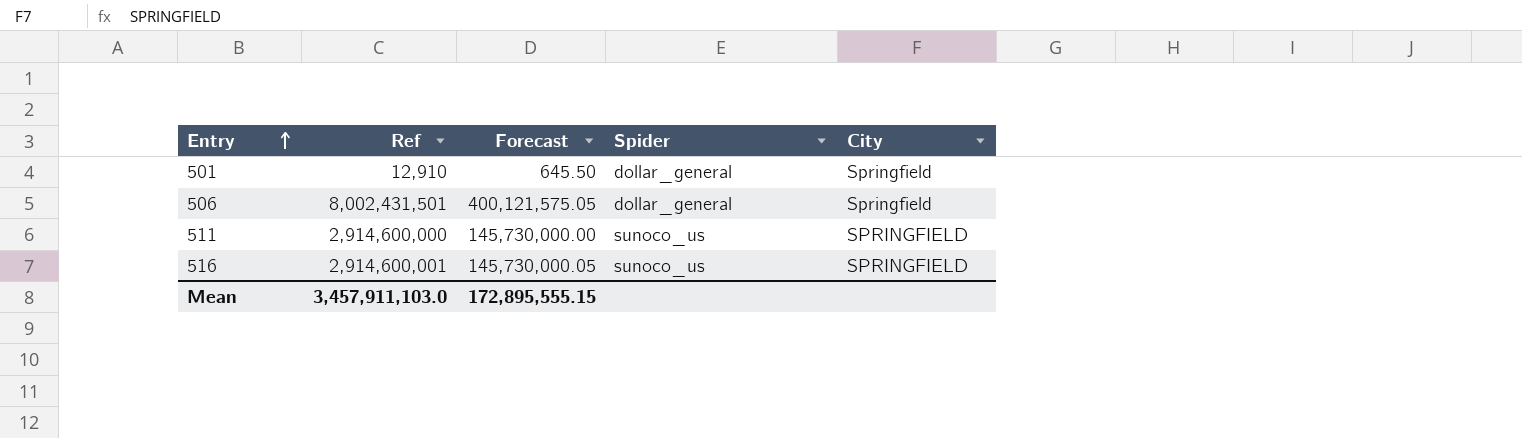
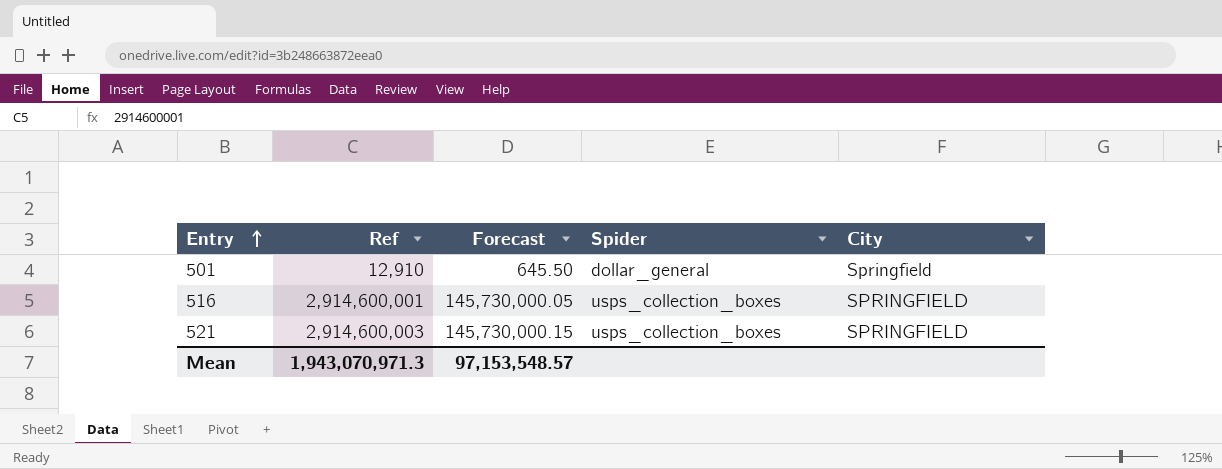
row 506: 8,002,431,501 | 400,121,575.05 | dollar_general | Springfield -> none
row 511: 2,914,600,000 | 145,730,000.00 | sunoco_us | SPRINGFIELD -> none
516 | Spider: sunoco_us -> usps_collection_boxes
row 521: none -> 2,914,600,003 | 145,730,000.15 | usps_collection_boxes | SPRINGFIELD
Mean | Ref: 3,457,911,103.0 -> 1,943,070,971.3
Mean | Forecast: 172,895,555.15 -> 97,153,548.57

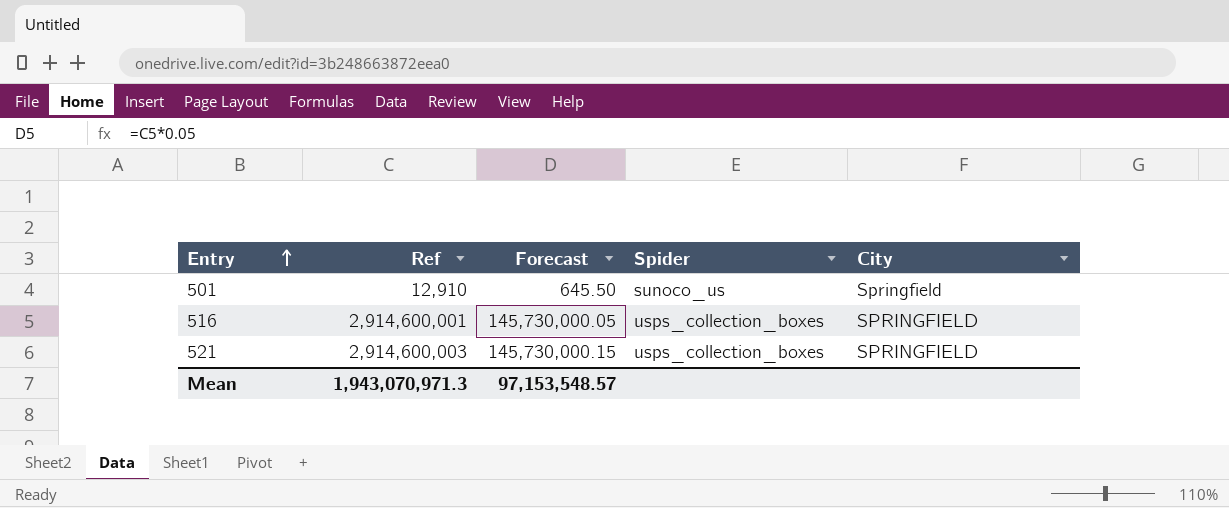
501 | Spider: dollar_general -> sunoco_us

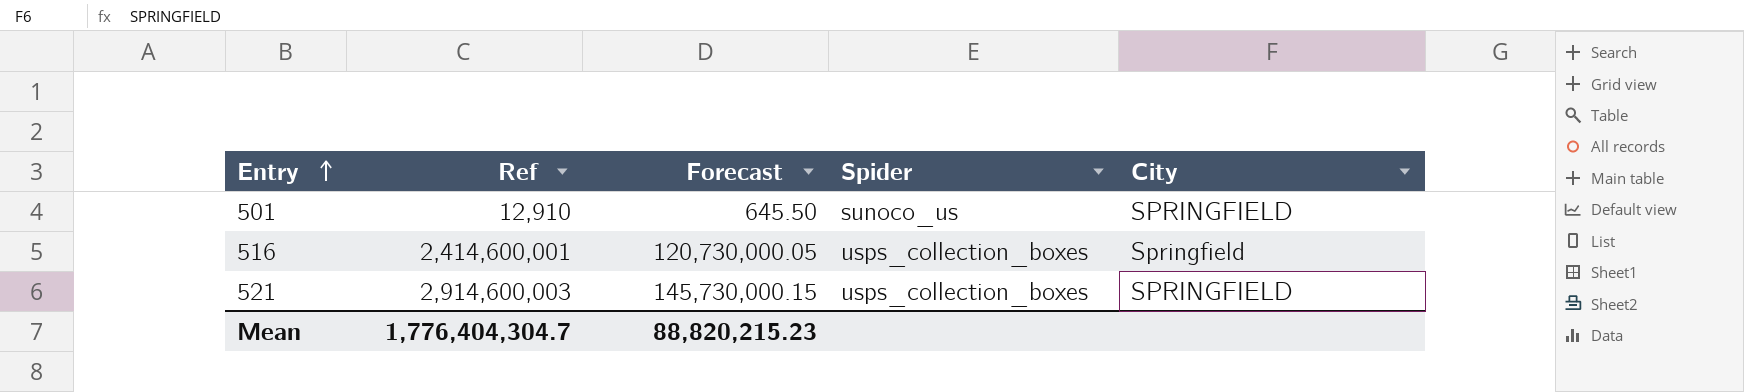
501 | City: Springfield -> SPRINGFIELD
516 | Ref: 2,914,600,001 -> 2,414,600,001
516 | Forecast: 145,730,000.05 -> 120,730,000.05
516 | City: SPRINGFIELD -> Springfield
Mean | Ref: 1,943,070,971.3 -> 1,776,404,304.7
Mean | Forecast: 97,153,548.57 -> 88,820,215.23

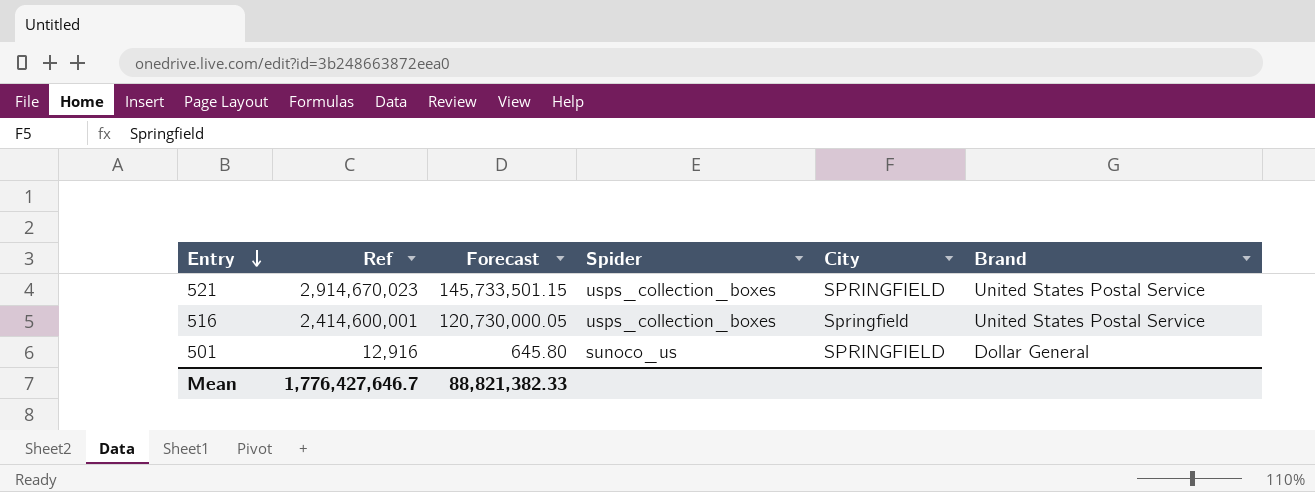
row order: Entry ascending -> Entry descending
column Brand | position: none -> 6
521 | Ref: 2,914,600,003 -> 2,914,670,023
521 | Forecast: 145,730,000.15 -> 145,733,501.15
501 | Ref: 12,910 -> 12,916
501 | Forecast: 645.50 -> 645.80
Mean | Ref: 1,776,404,304.7 -> 1,776,427,646.7
Mean | Forecast: 88,820,215.23 -> 88,821,382.33

